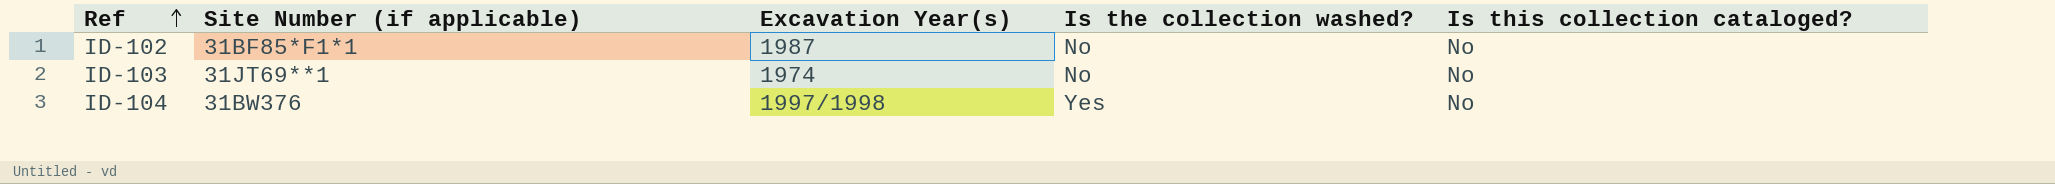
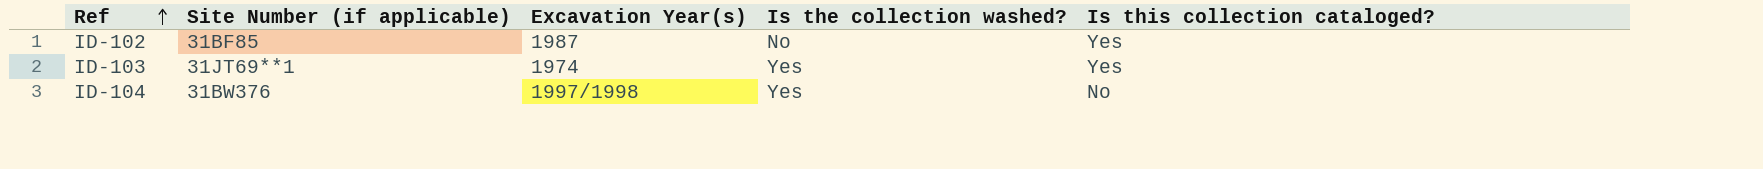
ID-102 | Site Number (if applicable): 31BF85*F1*1 -> 31BF85
ID-102 | Is this collection cataloged?: No -> Yes
ID-103 | Is the collection washed?: No -> Yes
ID-103 | Is this collection cataloged?: No -> Yes

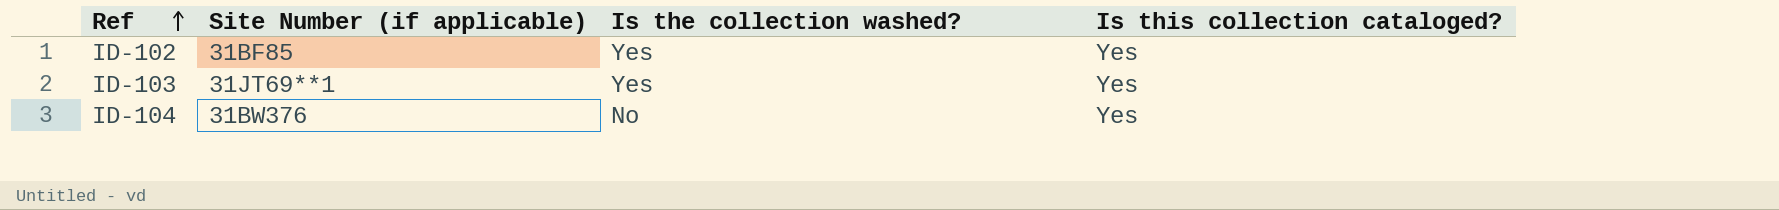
column Excavation Year(s) | position: 3 -> none
ID-102 | Is the collection washed?: No -> Yes
ID-104 | Is the collection washed?: Yes -> No
ID-104 | Is this collection cataloged?: No -> Yes

